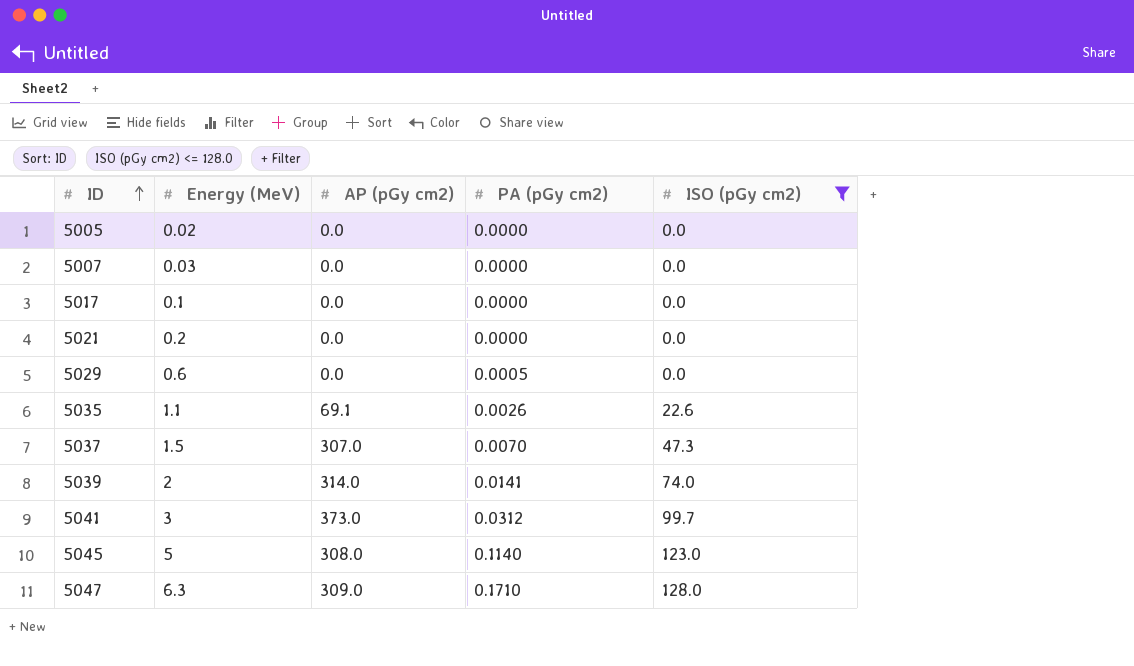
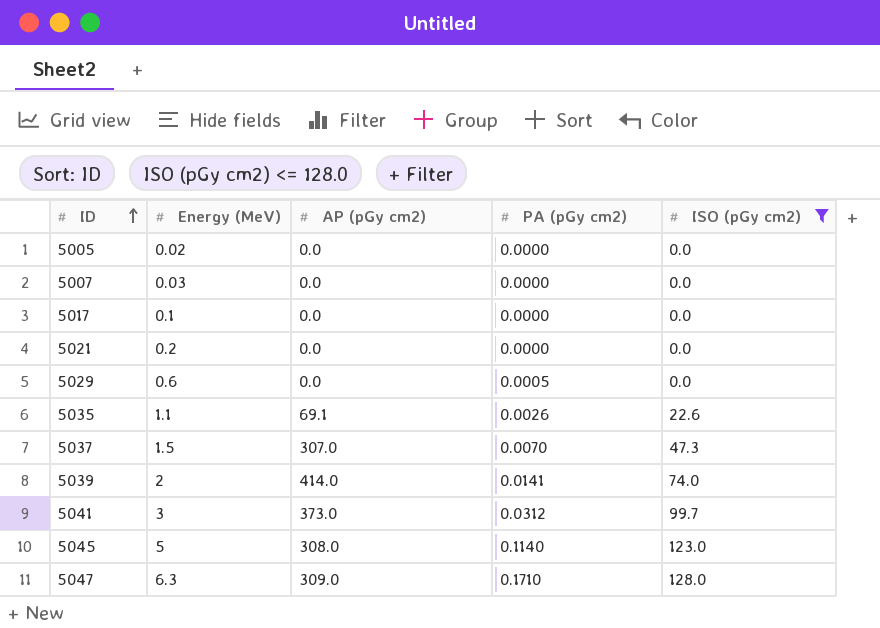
5039 | AP (pGy cm2): 314.0 -> 414.0

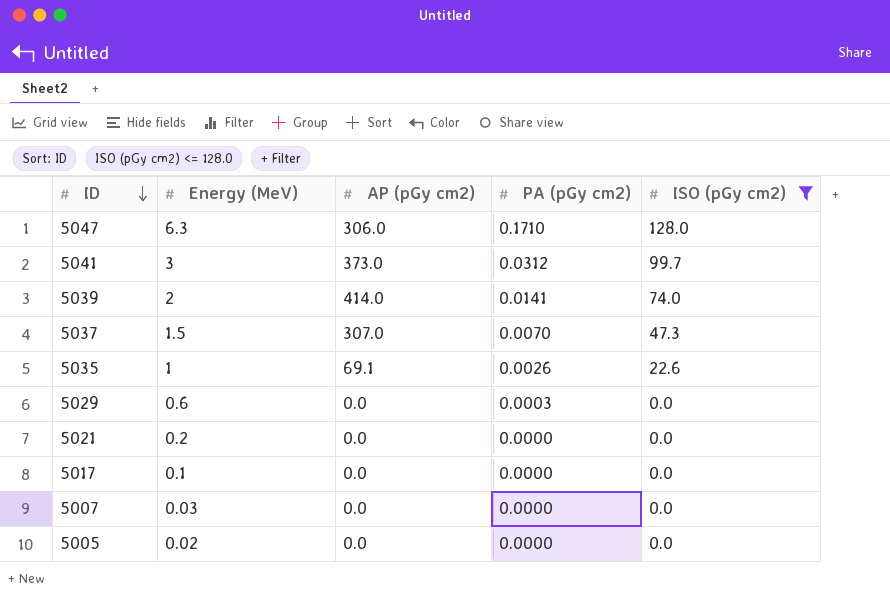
row order: ID ascending -> ID descending
row 5045: 5 | 308.0 | 0.1140 | 123.0 -> none
5047 | AP (pGy cm2): 309.0 -> 306.0
5035 | Energy (MeV): 1.1 -> 1
5029 | PA (pGy cm2): 0.0005 -> 0.0003

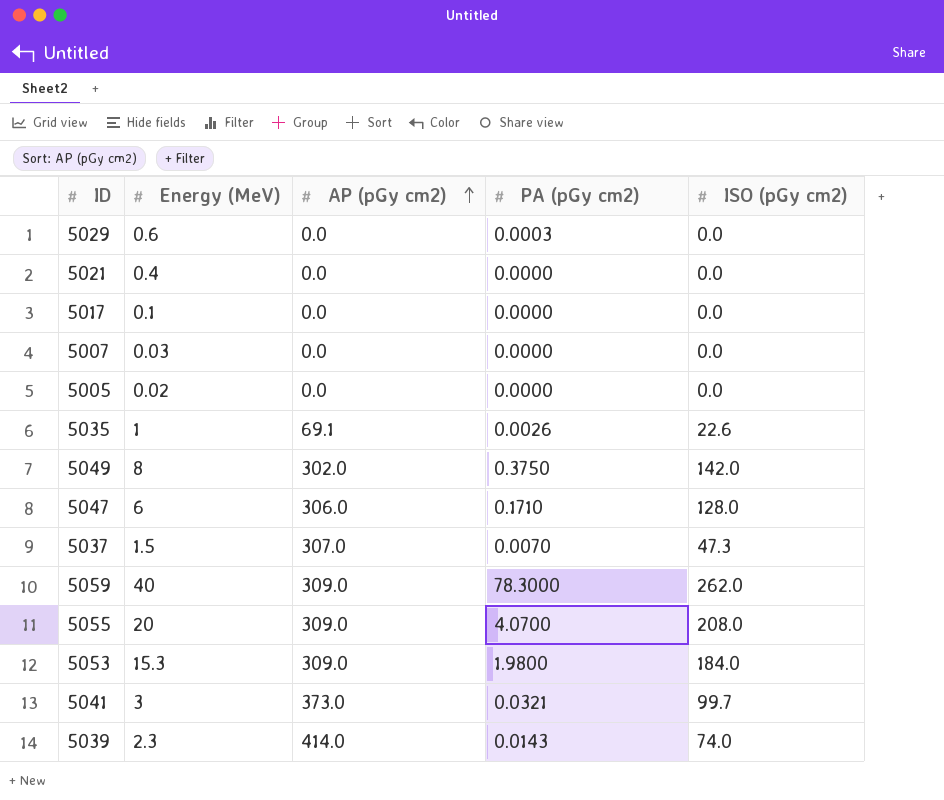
filter: ISO (pGy cm2) <= 128.0 -> none
row order: ID descending -> AP (pGy cm2) ascending
5021 | Energy (MeV): 0.2 -> 0.4
5047 | Energy (MeV): 6.3 -> 6
5041 | PA (pGy cm2): 0.0312 -> 0.0321
5039 | Energy (MeV): 2 -> 2.3
5039 | PA (pGy cm2): 0.0141 -> 0.0143

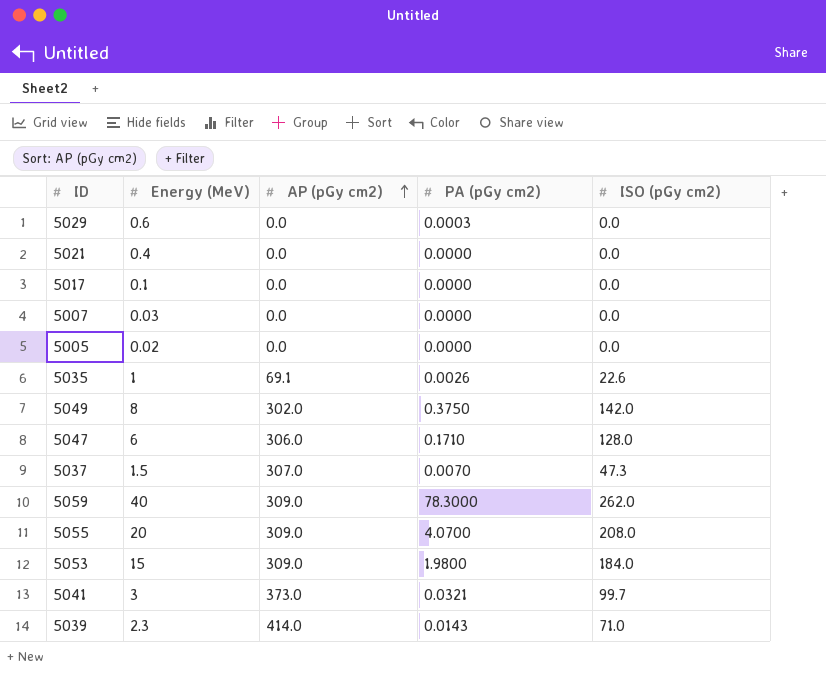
5053 | Energy (MeV): 15.3 -> 15
5039 | ISO (pGy cm2): 74.0 -> 71.0

